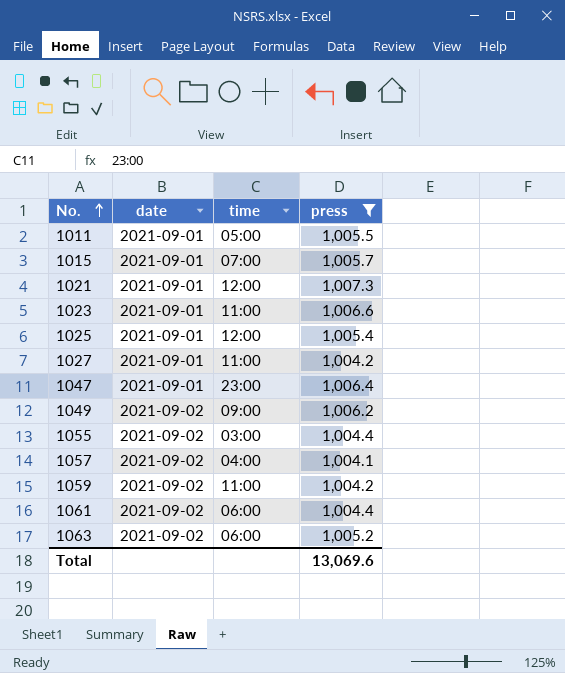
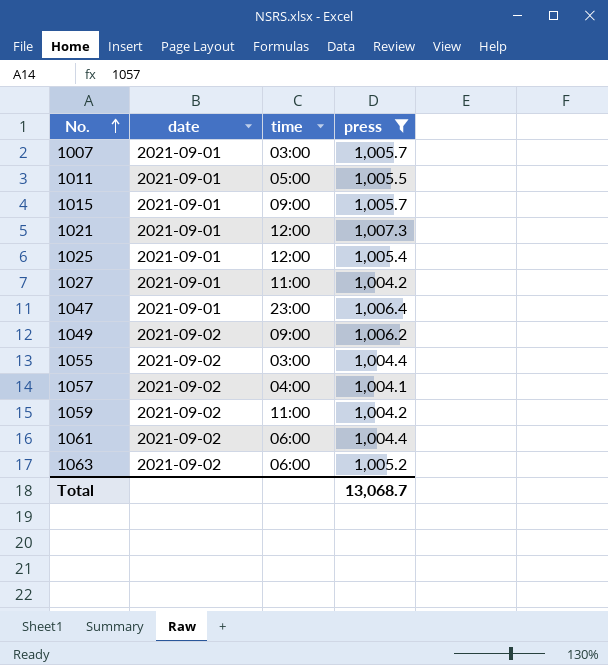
row 1023: 2021-09-01 | 11:00 | 1,006.6 -> none
row 1007: none -> 2021-09-01 | 03:00 | 1,005.7
1015 | time: 07:00 -> 09:00
Total | press: 13,069.6 -> 13,068.7

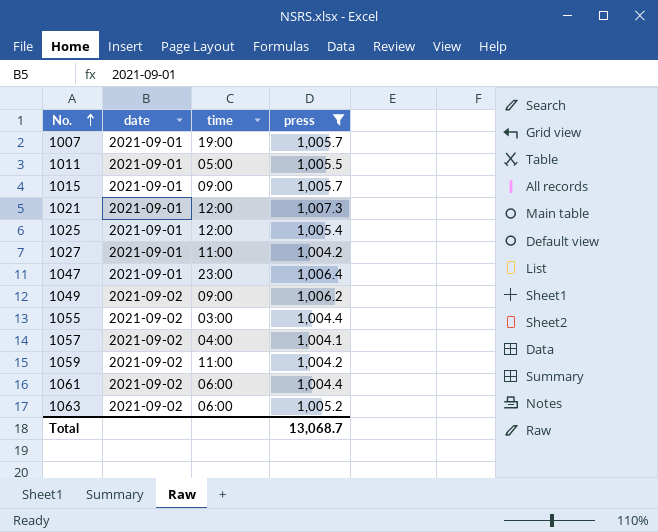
1007 | time: 03:00 -> 19:00

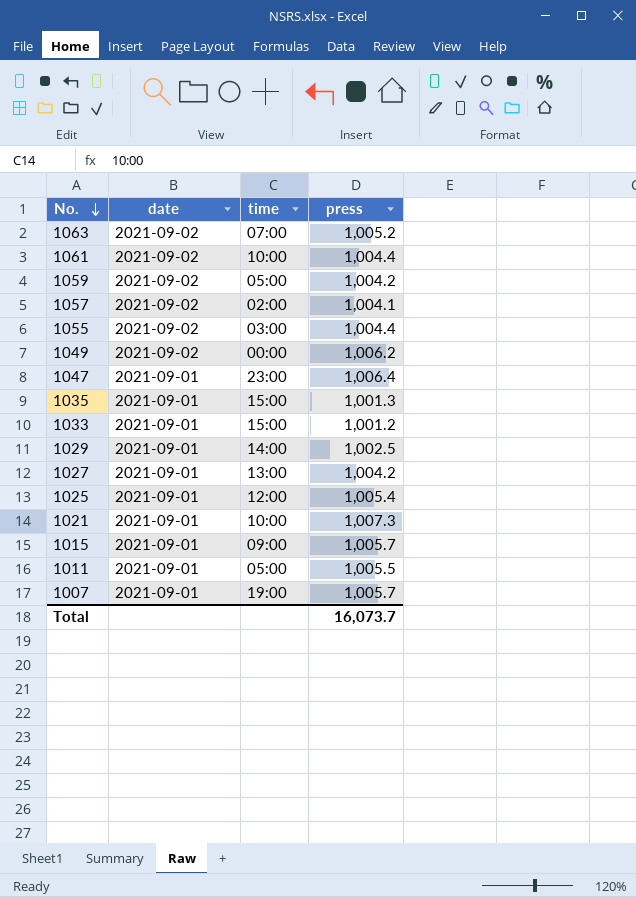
filter: press >= 1,004.1 -> none
row order: No. ascending -> No. descending
1063 | time: 06:00 -> 07:00
1061 | time: 06:00 -> 10:00
1059 | time: 11:00 -> 05:00
1057 | time: 04:00 -> 02:00
1049 | time: 09:00 -> 00:00
1027 | time: 11:00 -> 13:00
1021 | time: 12:00 -> 10:00
Total | press: 13,068.7 -> 16,073.7

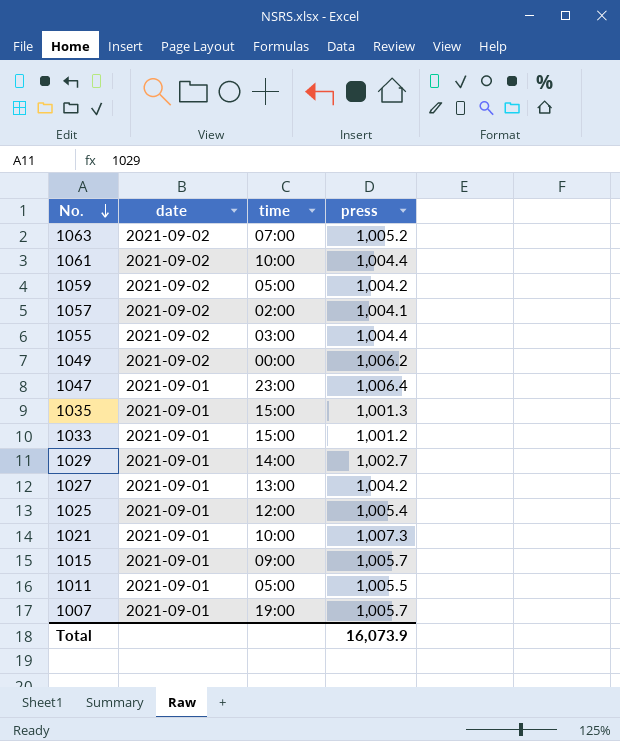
1029 | press: 1,002.5 -> 1,002.7
Total | press: 16,073.7 -> 16,073.9

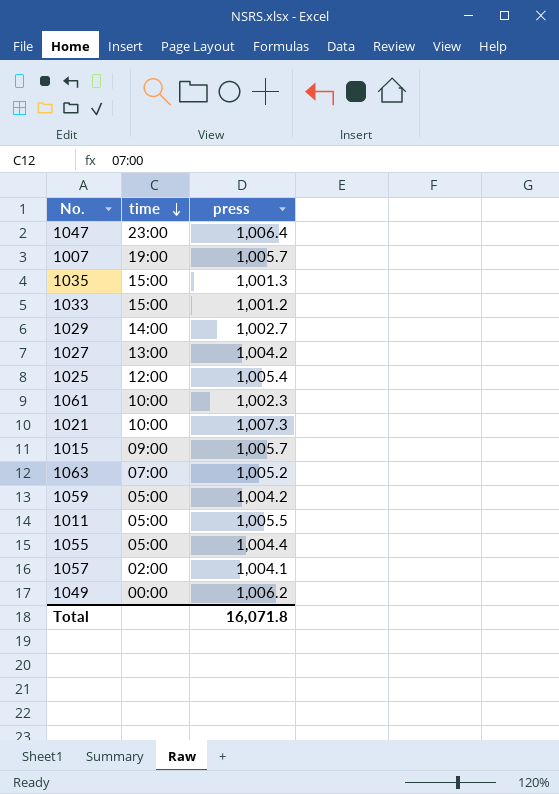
row order: No. descending -> time descending
column date | position: 2 -> none
1061 | press: 1,004.4 -> 1,002.3
1055 | time: 03:00 -> 05:00
Total | press: 16,073.9 -> 16,071.8

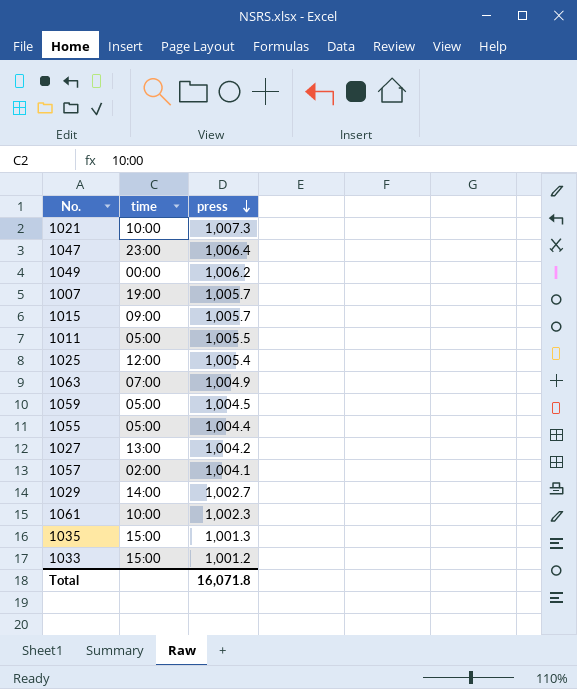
row order: time descending -> press descending
1063 | press: 1,005.2 -> 1,004.9
1059 | press: 1,004.2 -> 1,004.5

